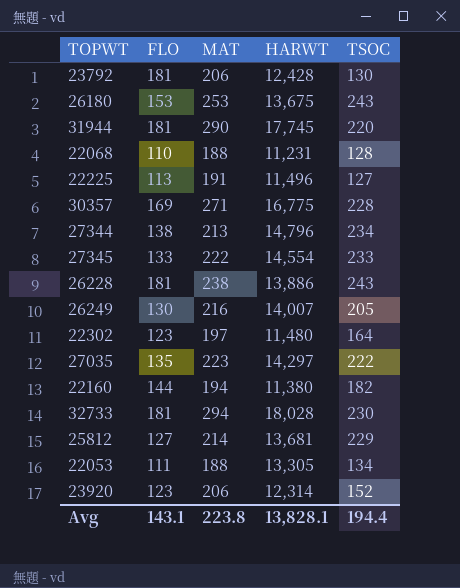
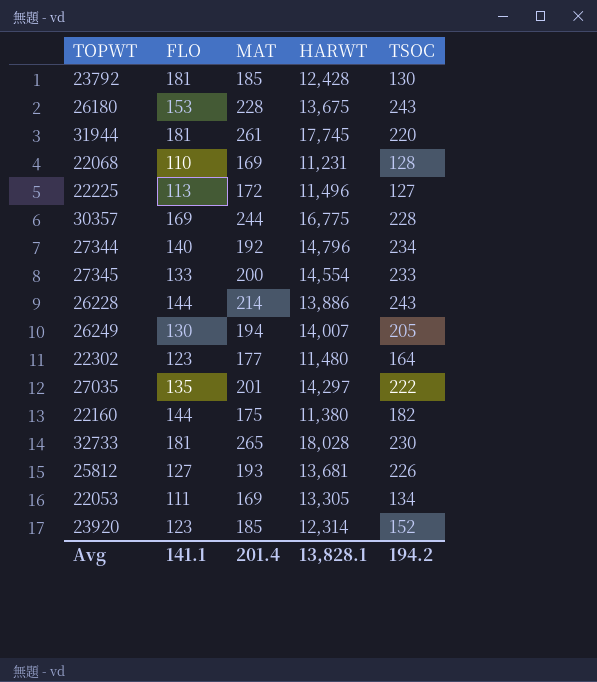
23792 | MAT: 206 -> 185
26180 | MAT: 253 -> 228
31944 | MAT: 290 -> 261
22068 | MAT: 188 -> 169
22225 | MAT: 191 -> 172
30357 | MAT: 271 -> 244
27344 | FLO: 138 -> 140
27344 | MAT: 213 -> 192
27345 | MAT: 222 -> 200
26228 | FLO: 181 -> 144
26228 | MAT: 238 -> 214
26249 | MAT: 216 -> 194
22302 | MAT: 197 -> 177
27035 | MAT: 223 -> 201
22160 | MAT: 194 -> 175
32733 | MAT: 294 -> 265
25812 | MAT: 214 -> 193
25812 | TSOC: 229 -> 226
22053 | MAT: 188 -> 169
23920 | MAT: 206 -> 185
Avg | FLO: 143.1 -> 141.1
Avg | MAT: 223.8 -> 201.4
Avg | TSOC: 194.4 -> 194.2

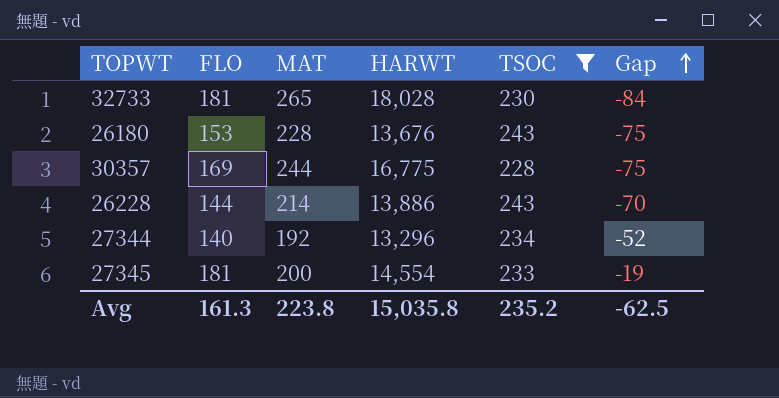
filter: none -> TSOC >= 228
row order: none -> Gap ascending
column Gap | formula: none -> [FLO] - [MAT]
26180 | HARWT: 13,675 -> 13,676
27344 | HARWT: 14,796 -> 13,296
27345 | FLO: 133 -> 181
Avg | FLO: 141.1 -> 161.3
Avg | MAT: 201.4 -> 223.8
Avg | HARWT: 13,828.1 -> 15,035.8
Avg | TSOC: 194.2 -> 235.2

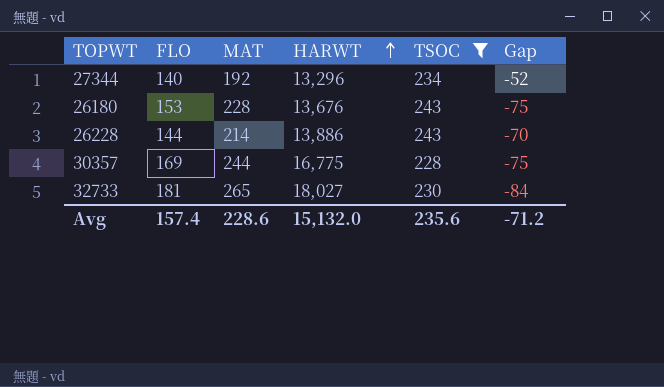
row order: Gap ascending -> HARWT ascending
row 27345: 181 | 200 | 14,554 | 233 | -19 -> none
32733 | HARWT: 18,028 -> 18,027
Avg | FLO: 161.3 -> 157.4
Avg | MAT: 223.8 -> 228.6
Avg | HARWT: 15,035.8 -> 15,132.0
Avg | TSOC: 235.2 -> 235.6
Avg | Gap: -62.5 -> -71.2

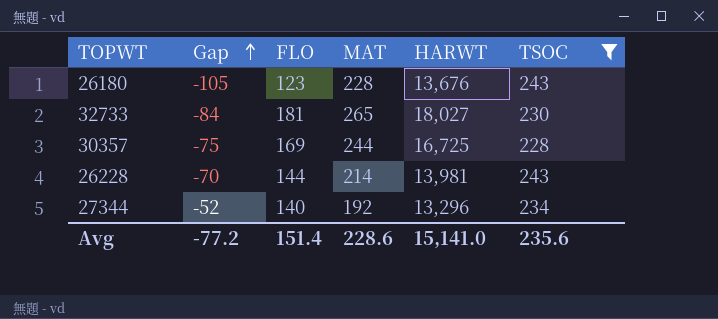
row order: HARWT ascending -> Gap ascending
column Gap | position: 6 -> 2
26180 | Gap: -75 -> -105
26180 | FLO: 153 -> 123
30357 | HARWT: 16,775 -> 16,725
26228 | HARWT: 13,886 -> 13,981
Avg | Gap: -71.2 -> -77.2
Avg | FLO: 157.4 -> 151.4
Avg | HARWT: 15,132.0 -> 15,141.0

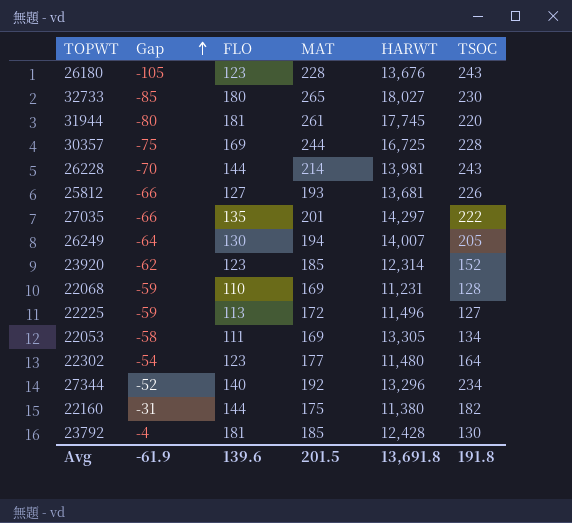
filter: TSOC >= 228 -> none
32733 | Gap: -84 -> -85
32733 | FLO: 181 -> 180
Avg | Gap: -77.2 -> -61.9
Avg | FLO: 151.4 -> 139.6
Avg | MAT: 228.6 -> 201.5
Avg | HARWT: 15,141.0 -> 13,691.8
Avg | TSOC: 235.6 -> 191.8

